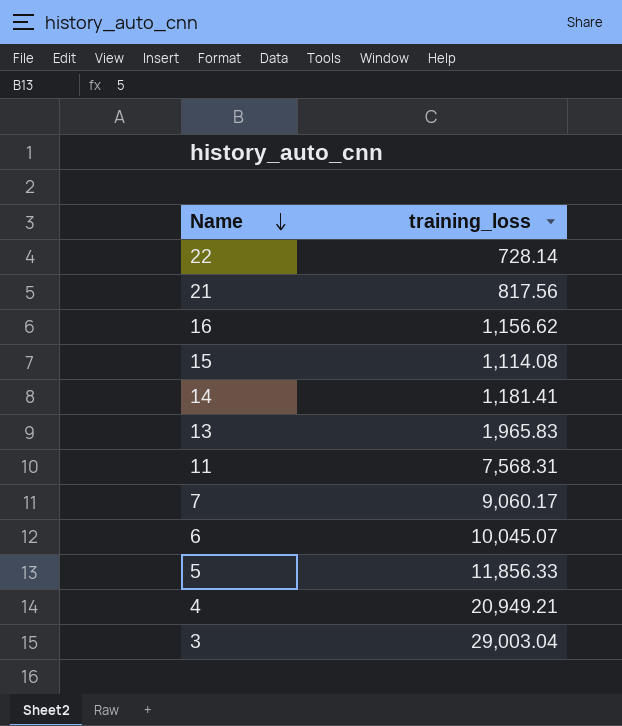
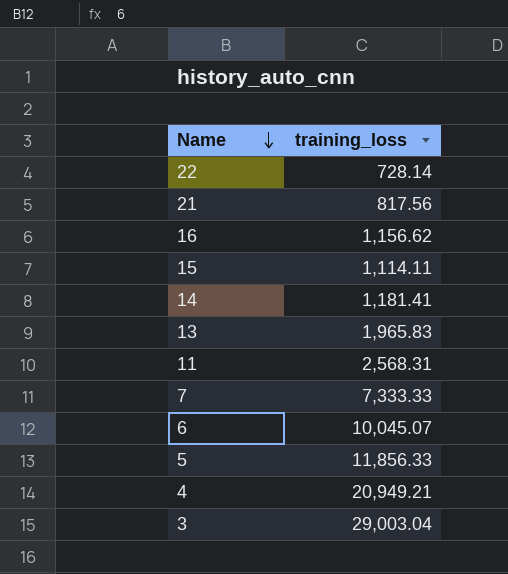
15 | training_loss: 1,114.08 -> 1,114.11
11 | training_loss: 7,568.31 -> 2,568.31
7 | training_loss: 9,060.17 -> 7,333.33

